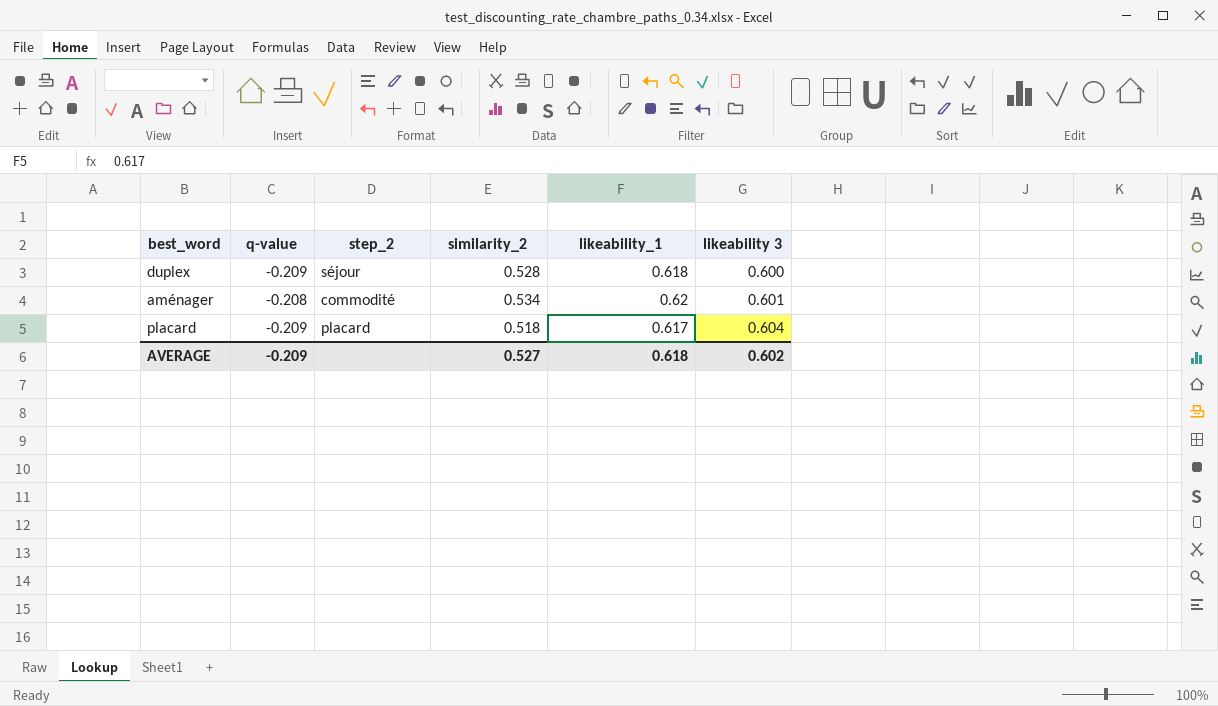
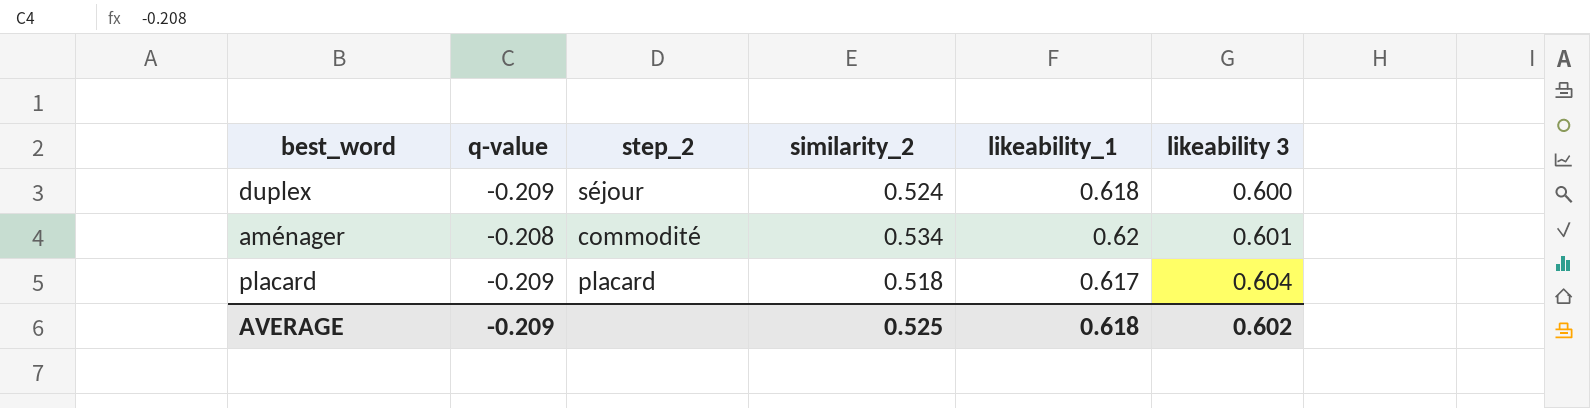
duplex | similarity_2: 0.528 -> 0.524
AVERAGE | similarity_2: 0.527 -> 0.525

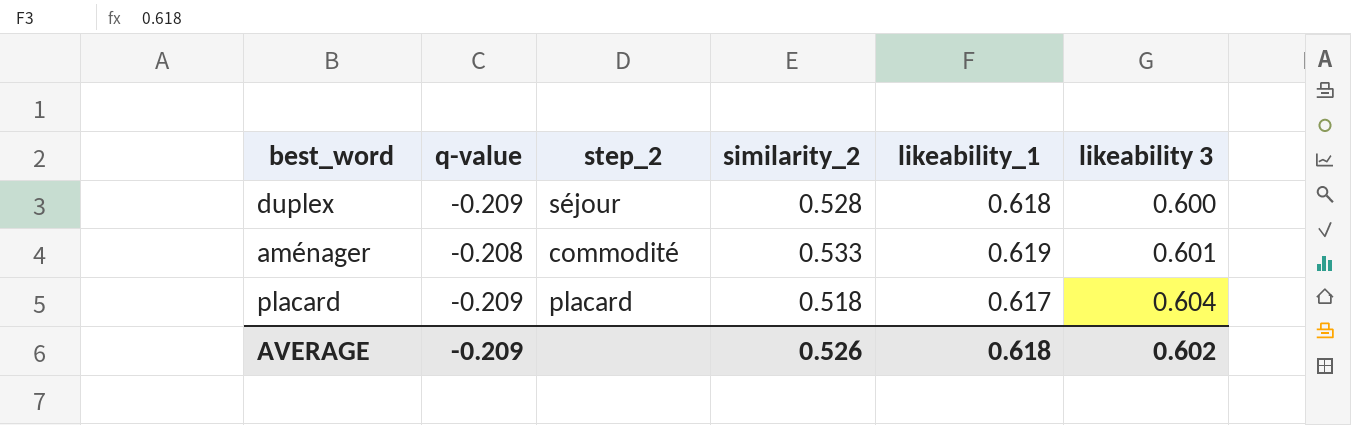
duplex | similarity_2: 0.524 -> 0.528
aménager | similarity_2: 0.534 -> 0.533
aménager | likeability_1: 0.62 -> 0.619
AVERAGE | similarity_2: 0.525 -> 0.526

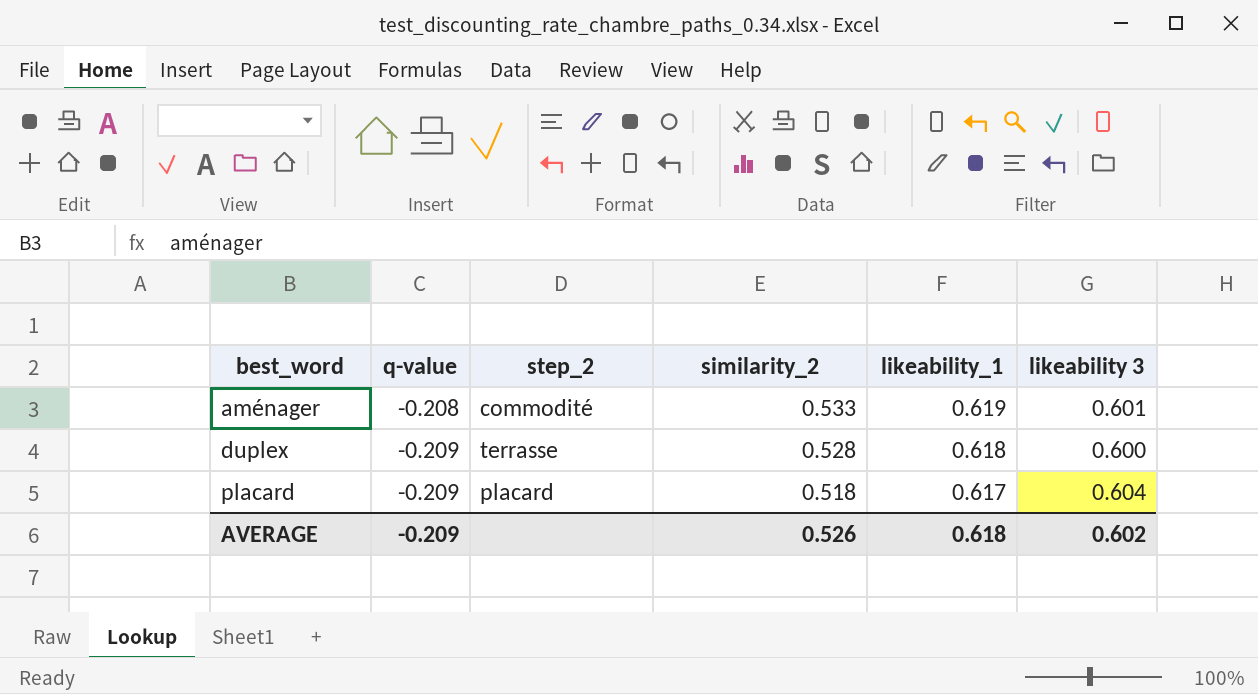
row order: likeability 3 ascending -> best_word ascending
duplex | step_2: séjour -> terrasse

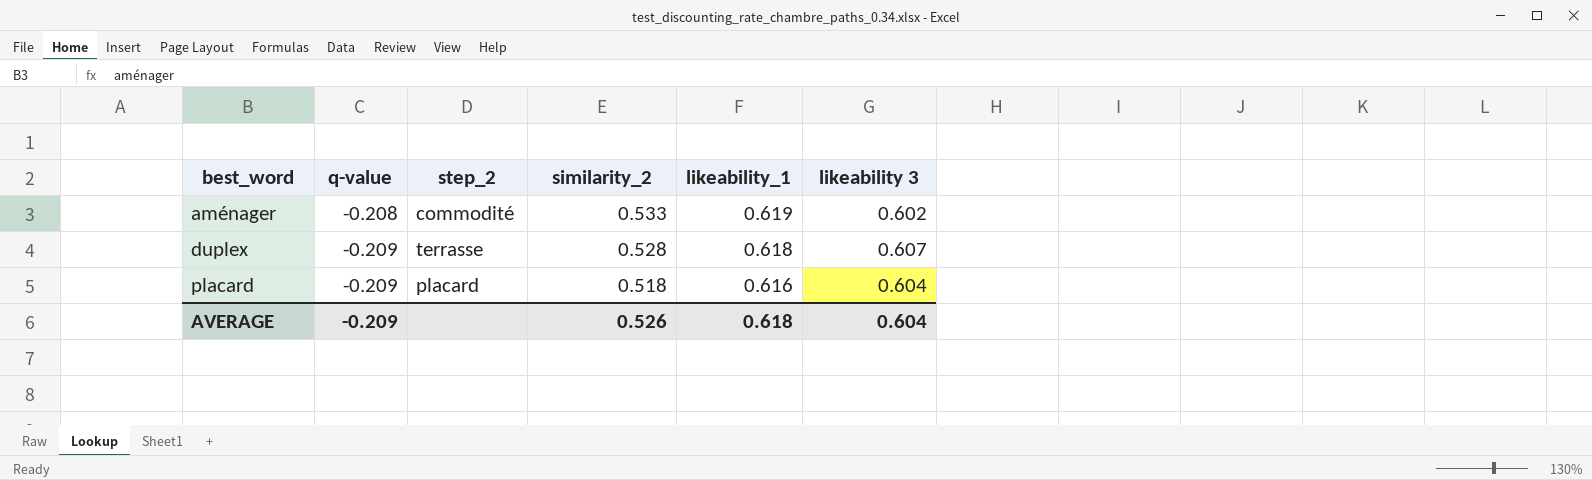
aménager | likeability 3: 0.601 -> 0.602
duplex | likeability 3: 0.600 -> 0.607
placard | likeability_1: 0.617 -> 0.616
AVERAGE | likeability 3: 0.602 -> 0.604

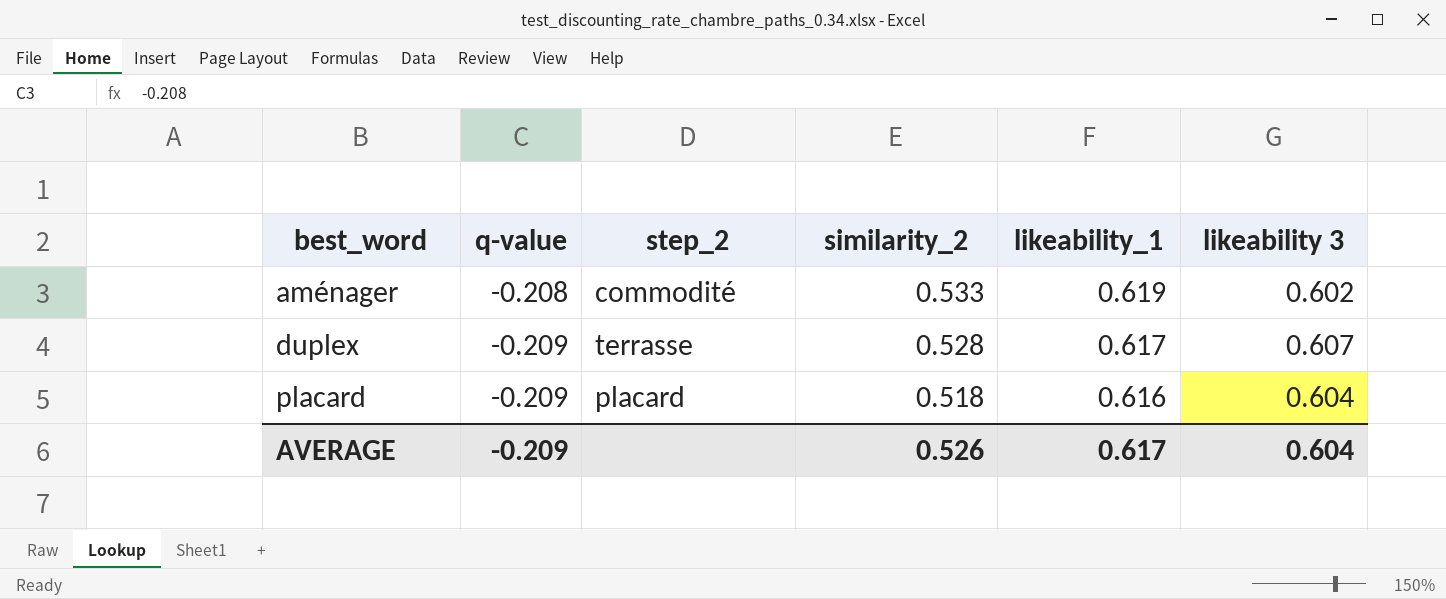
duplex | likeability_1: 0.618 -> 0.617
AVERAGE | likeability_1: 0.618 -> 0.617

